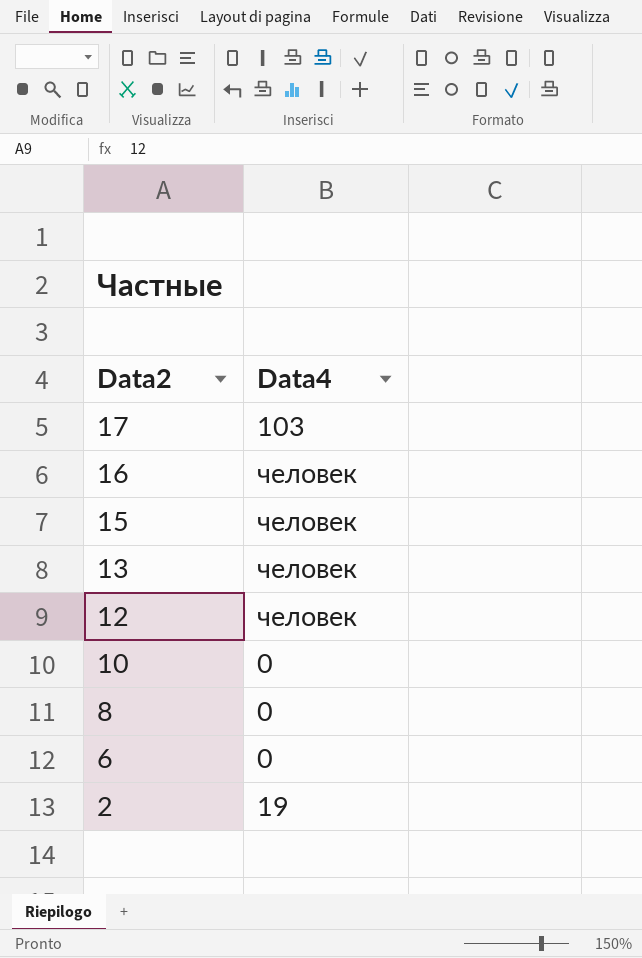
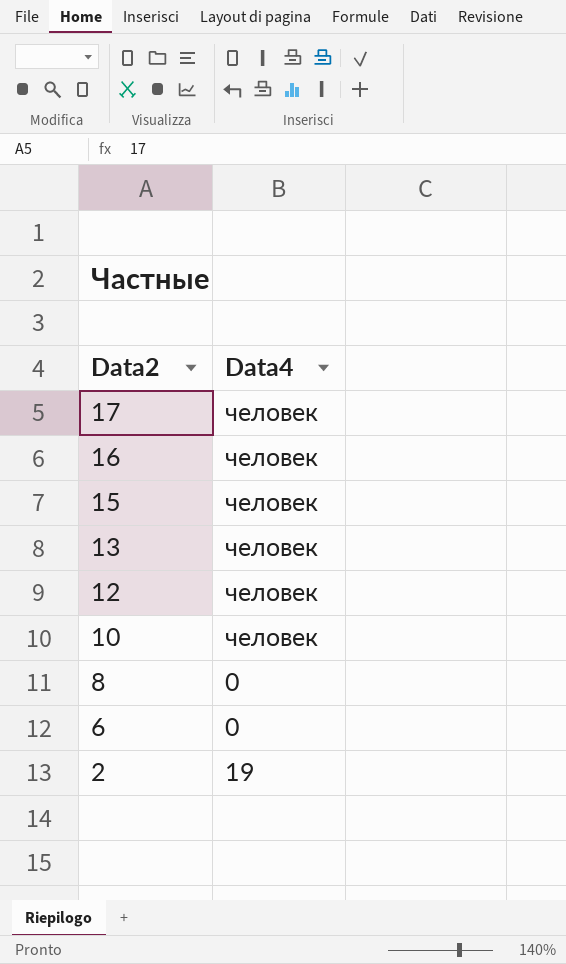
17 | Data4: 103 -> человек
10 | Data4: 0 -> человек

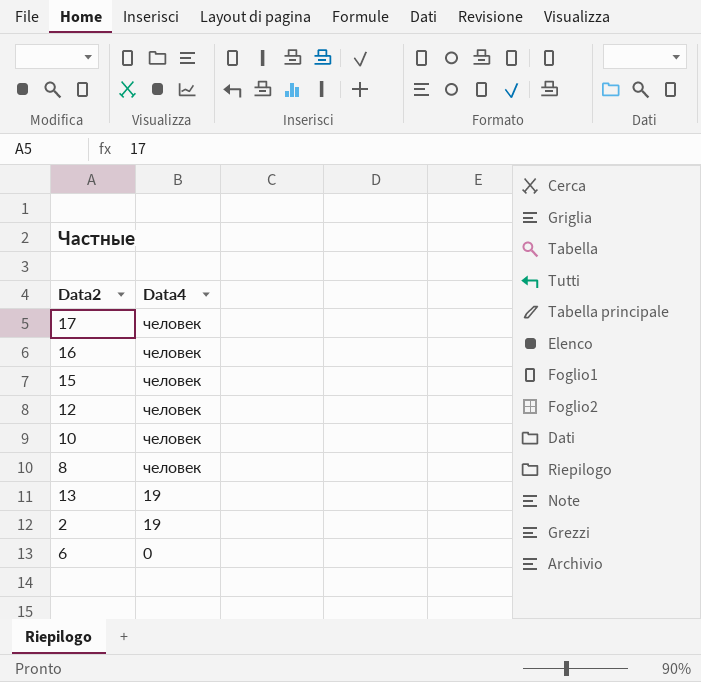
row order: Data2 descending -> Data4 descending
8 | Data4: 0 -> человек
13 | Data4: человек -> 19

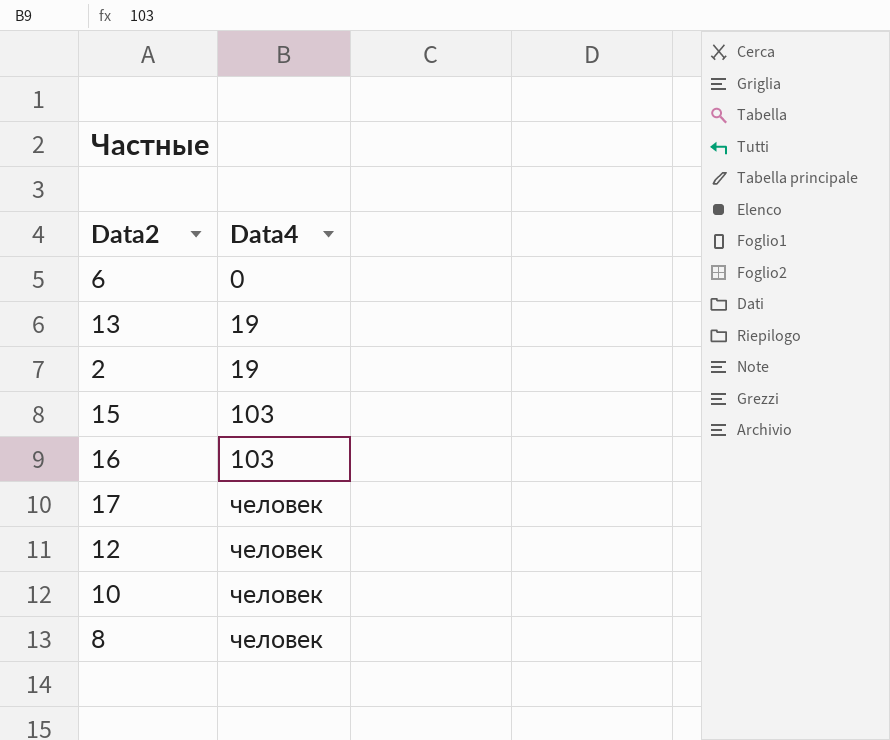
row order: Data4 descending -> Data4 ascending
15 | Data4: человек -> 103
16 | Data4: человек -> 103

